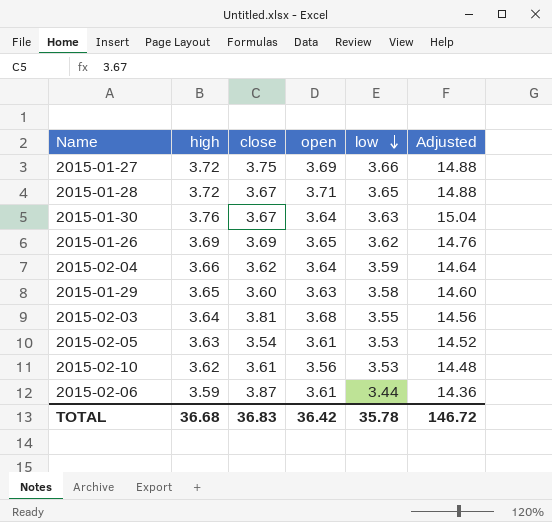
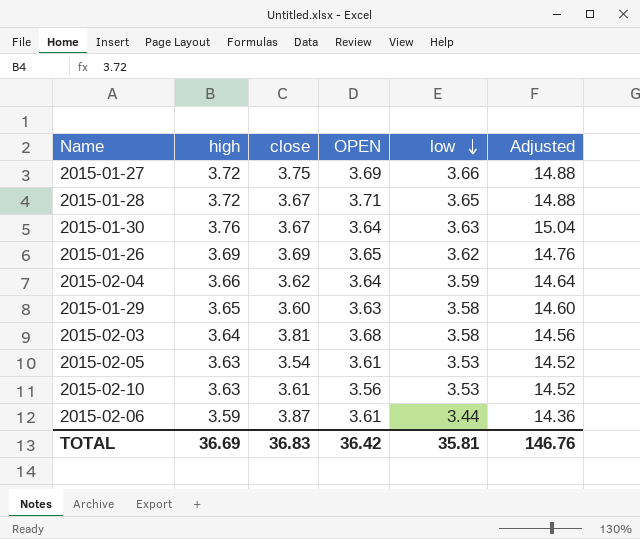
column name: open -> OPEN
2015-02-03 | low: 3.55 -> 3.58
2015-02-10 | high: 3.62 -> 3.63
2015-02-10 | Adjusted: 14.48 -> 14.52
TOTAL | high: 36.68 -> 36.69
TOTAL | low: 35.78 -> 35.81
TOTAL | Adjusted: 146.72 -> 146.76

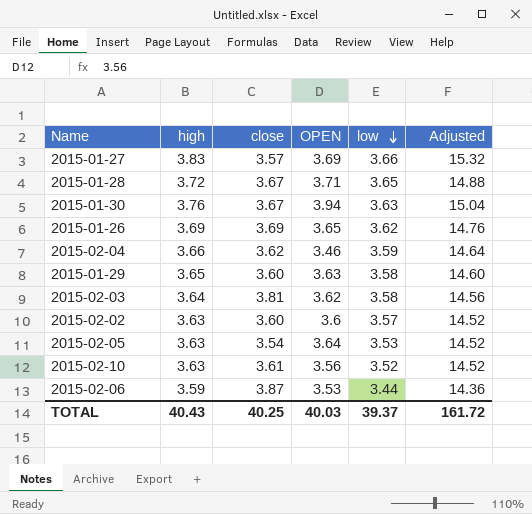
2015-01-27 | high: 3.72 -> 3.83
2015-01-27 | close: 3.75 -> 3.57
2015-01-27 | Adjusted: 14.88 -> 15.32
2015-01-30 | OPEN: 3.64 -> 3.94
2015-02-04 | OPEN: 3.64 -> 3.46
2015-02-03 | OPEN: 3.68 -> 3.62
row 2015-02-02: none -> 3.63 | 3.60 | 3.6 | 3.57 | 14.52
2015-02-05 | OPEN: 3.61 -> 3.64
2015-02-10 | low: 3.53 -> 3.52
2015-02-06 | OPEN: 3.61 -> 3.53
TOTAL | high: 36.69 -> 40.43
TOTAL | close: 36.83 -> 40.25
TOTAL | OPEN: 36.42 -> 40.03
TOTAL | low: 35.81 -> 39.37
TOTAL | Adjusted: 146.76 -> 161.72

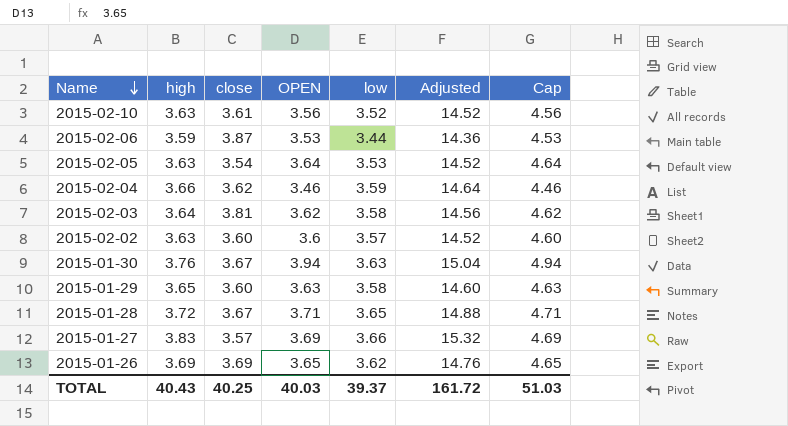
row order: low descending -> Name descending
column Cap | formula: none -> [OPEN] + 1

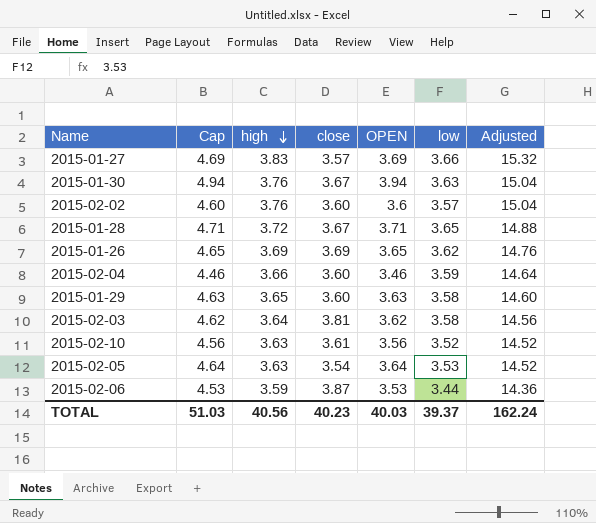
row order: Name descending -> high descending
column Cap | position: 7 -> 2
2015-02-02 | high: 3.63 -> 3.76
2015-02-02 | Adjusted: 14.52 -> 15.04
2015-02-04 | close: 3.62 -> 3.60
TOTAL | high: 40.43 -> 40.56
TOTAL | close: 40.25 -> 40.23
TOTAL | Adjusted: 161.72 -> 162.24

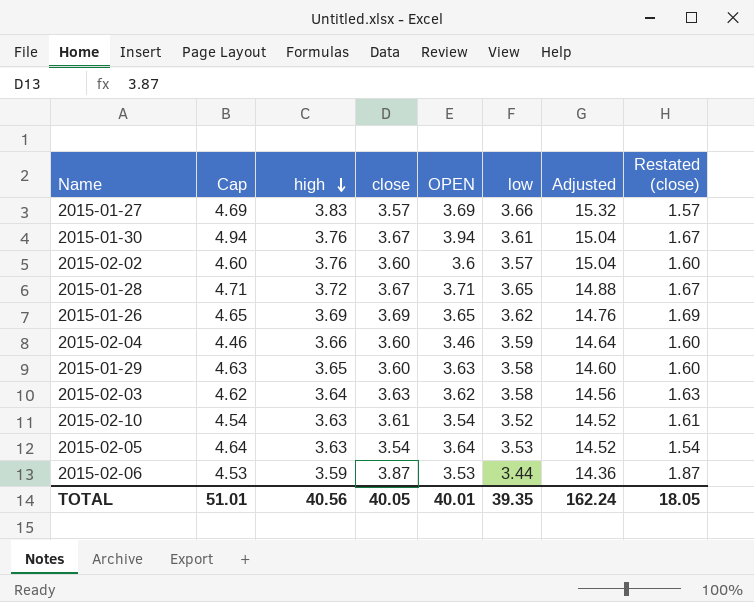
column Restated (close) | formula: none -> [close] - 2
2015-01-30 | low: 3.63 -> 3.61
2015-02-03 | close: 3.81 -> 3.63
2015-02-10 | Cap: 4.56 -> 4.54
2015-02-10 | OPEN: 3.56 -> 3.54
TOTAL | Cap: 51.03 -> 51.01
TOTAL | close: 40.23 -> 40.05
TOTAL | OPEN: 40.03 -> 40.01
TOTAL | low: 39.37 -> 39.35

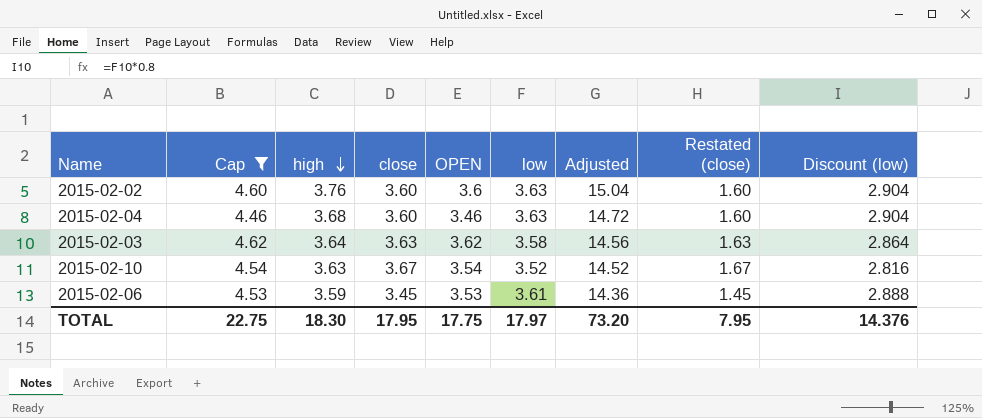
filter: none -> Cap <= 4.62
column Discount (low) | formula: none -> [low] * 0.8
2015-02-02 | low: 3.57 -> 3.63
2015-02-04 | high: 3.66 -> 3.68
2015-02-04 | low: 3.59 -> 3.63
2015-02-04 | Adjusted: 14.64 -> 14.72
2015-02-10 | close: 3.61 -> 3.67
2015-02-10 | Restated (close): 1.61 -> 1.67
2015-02-06 | close: 3.87 -> 3.45
2015-02-06 | low: 3.44 -> 3.61
2015-02-06 | Restated (close): 1.87 -> 1.45
TOTAL | Cap: 51.01 -> 22.75
TOTAL | high: 40.56 -> 18.30
TOTAL | close: 40.05 -> 17.95
TOTAL | OPEN: 40.01 -> 17.75
TOTAL | low: 39.35 -> 17.97
TOTAL | Adjusted: 162.24 -> 73.20
TOTAL | Restated (close): 18.05 -> 7.95

